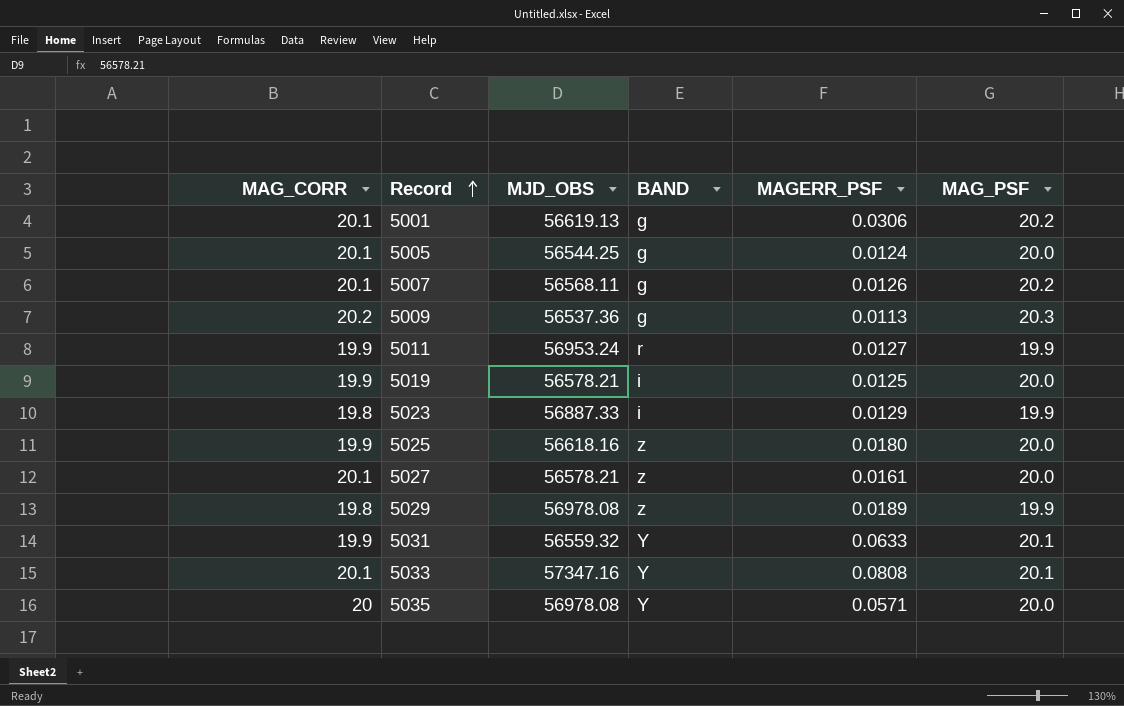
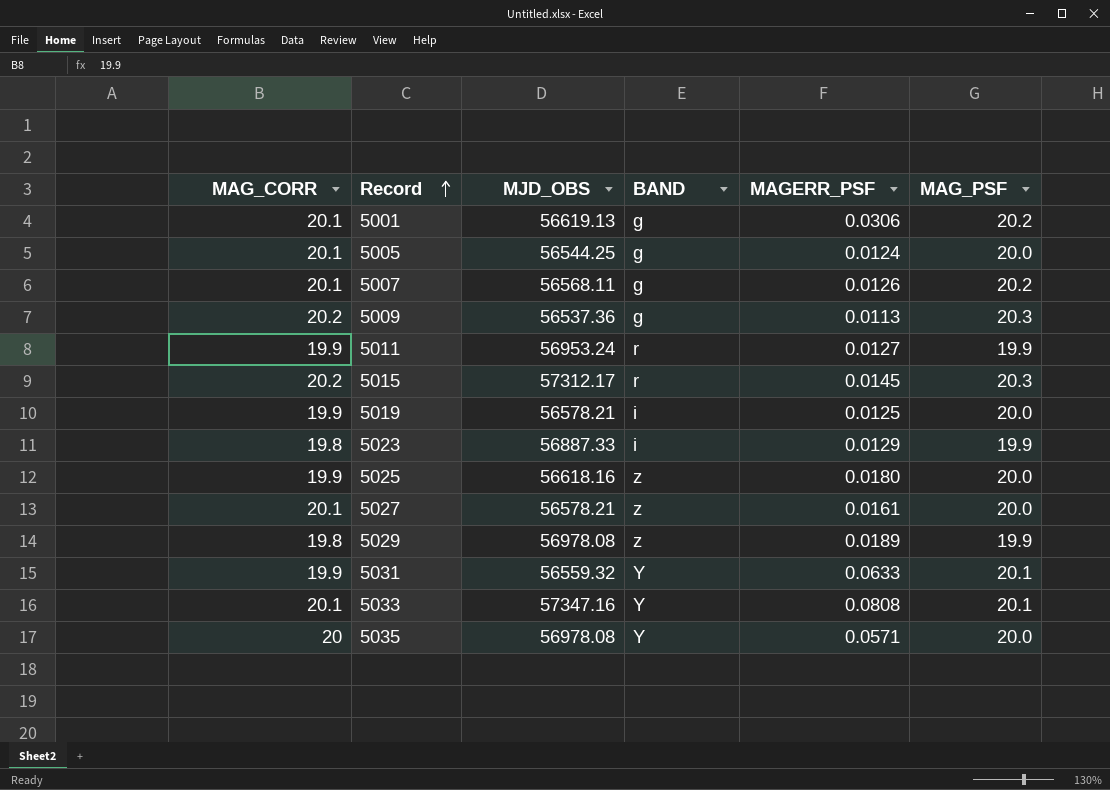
row 5015: none -> 20.2 | 57312.17 | r | 0.0145 | 20.3

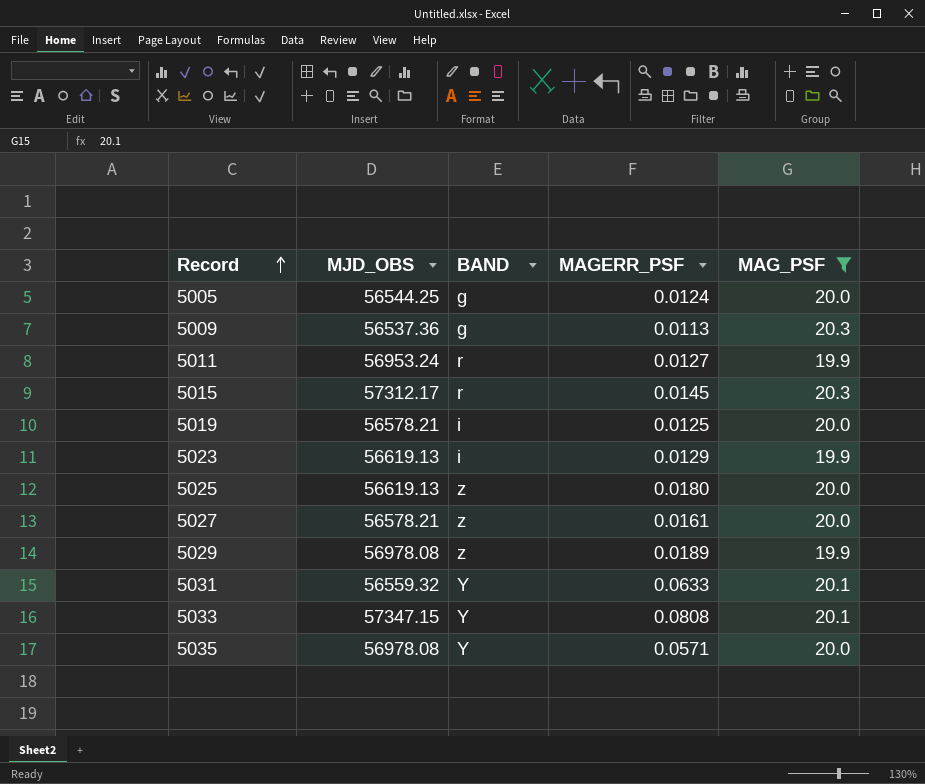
filter: none -> MAG_PSF != 20.2
column MAG_CORR | position: 1 -> none
5023 | MJD_OBS: 56887.33 -> 56619.13
5025 | MJD_OBS: 56618.16 -> 56619.13
5033 | MJD_OBS: 57347.16 -> 57347.15

